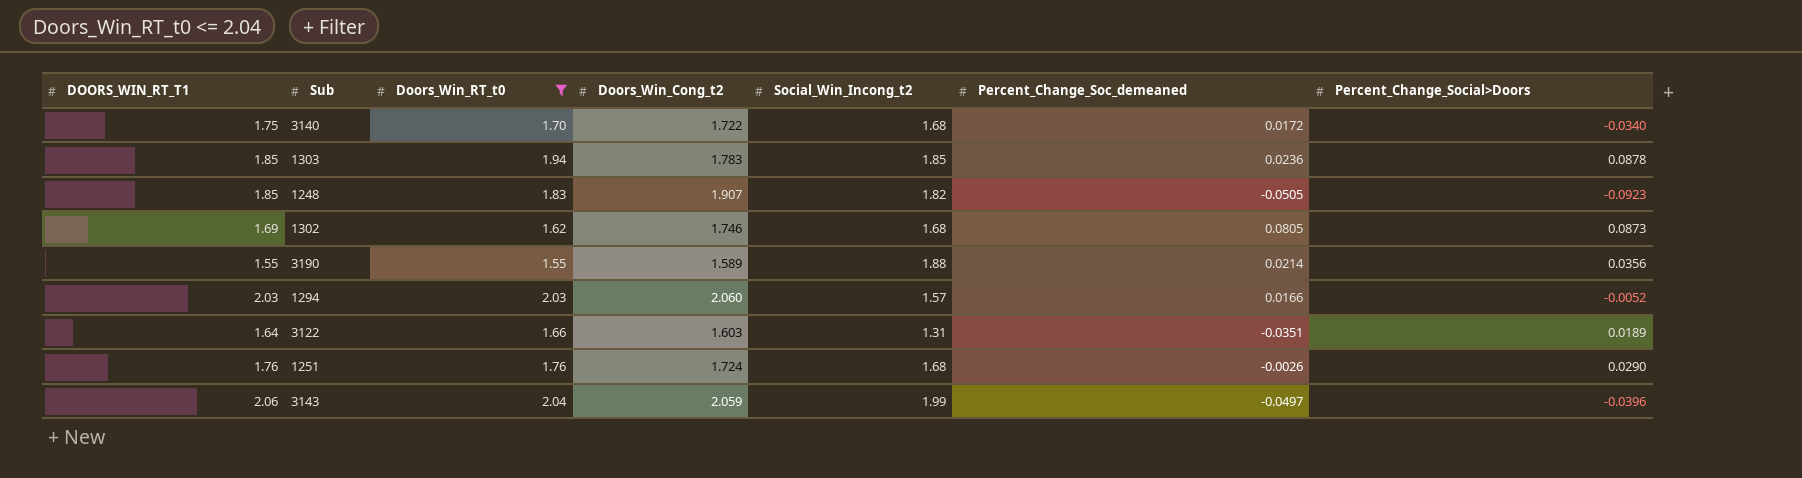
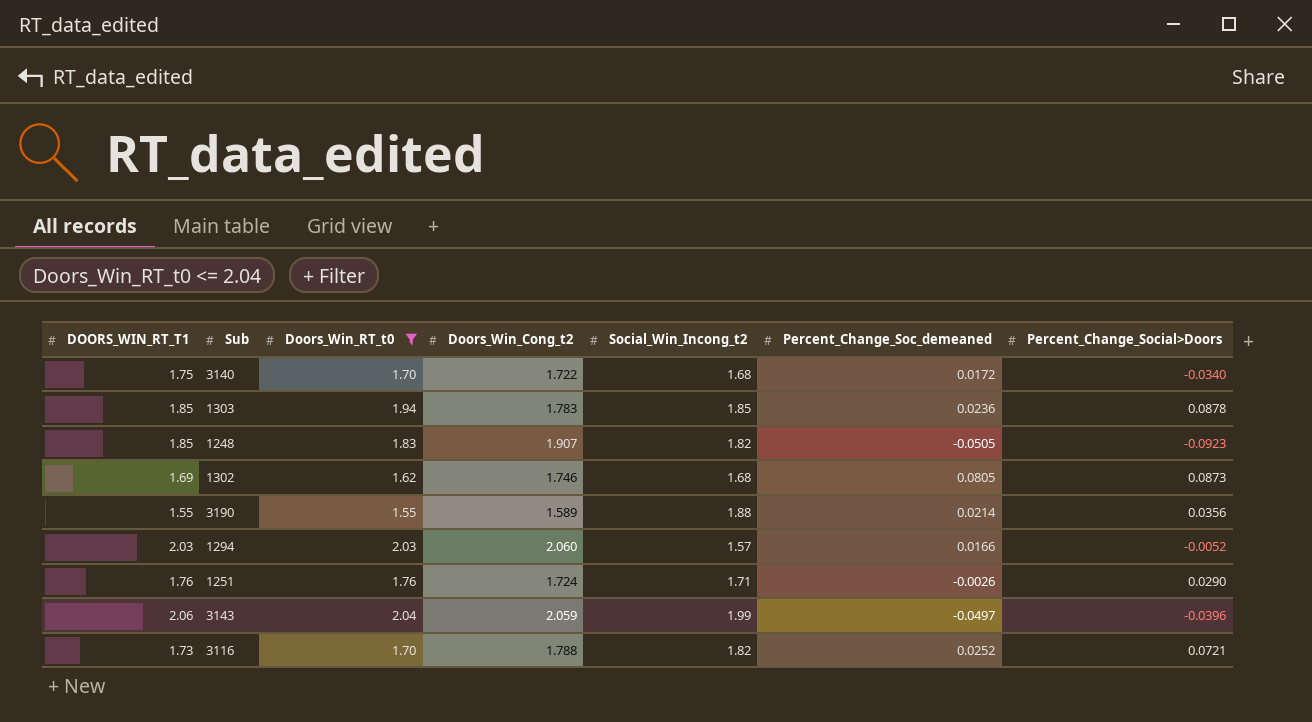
row 3122: 1.64 | 1.66 | 1.603 | 1.31 | -0.0351 | 0.0189 -> none
1251 | Social_Win_Incong_t2: 1.68 -> 1.71
row 3116: none -> 1.73 | 1.70 | 1.788 | 1.82 | 0.0252 | 0.0721

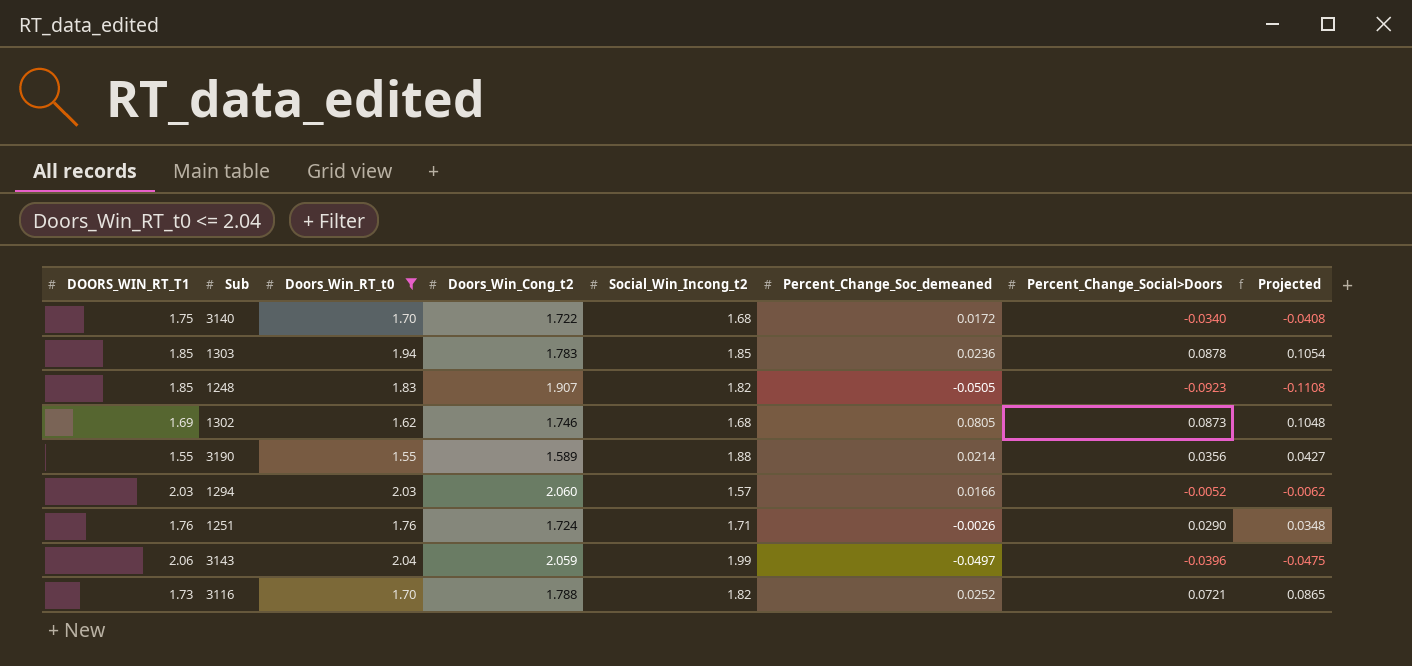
column Projected | formula: none -> [Percent_Change_Social>Doors] * 1.2

